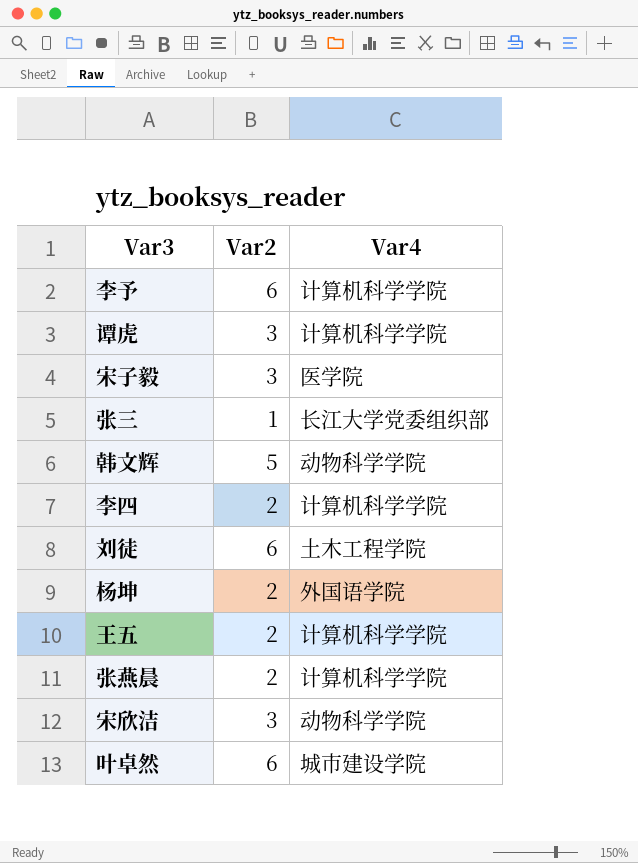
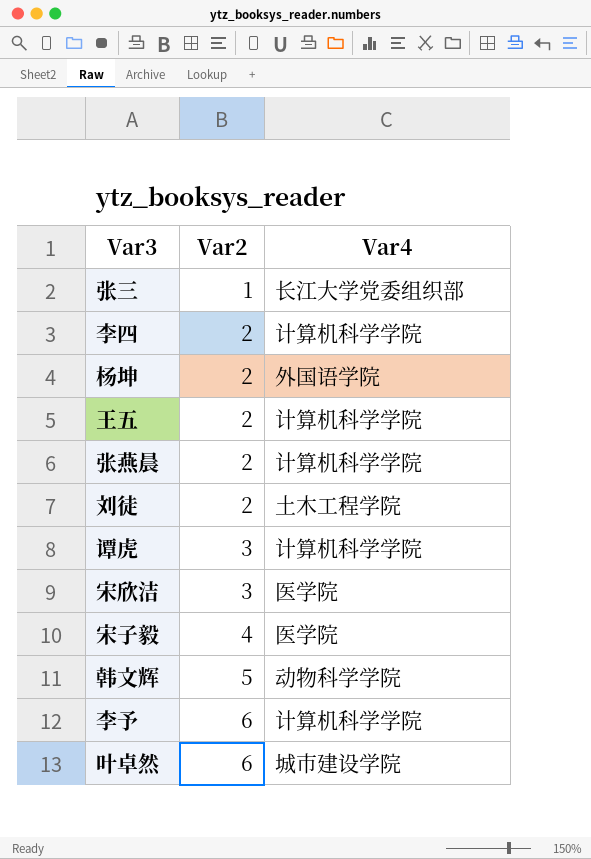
row order: none -> Var2 ascending
刘徒 | Var2: 6 -> 2
宋欣洁 | Var4: 动物科学学院 -> 医学院
宋子毅 | Var2: 3 -> 4

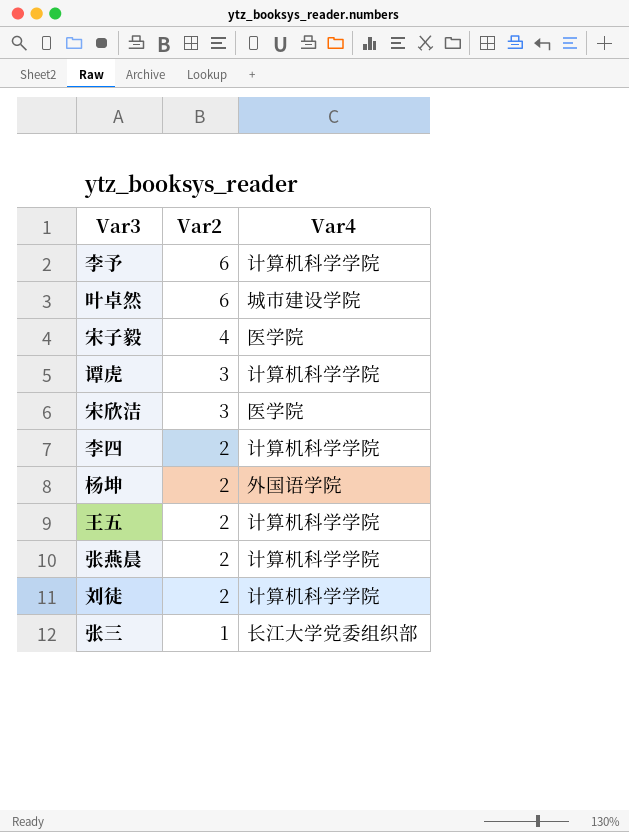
row order: Var2 ascending -> Var2 descending
row 韩文辉: 5 | 动物科学学院 -> none
刘徒 | Var4: 土木工程学院 -> 计算机科学学院

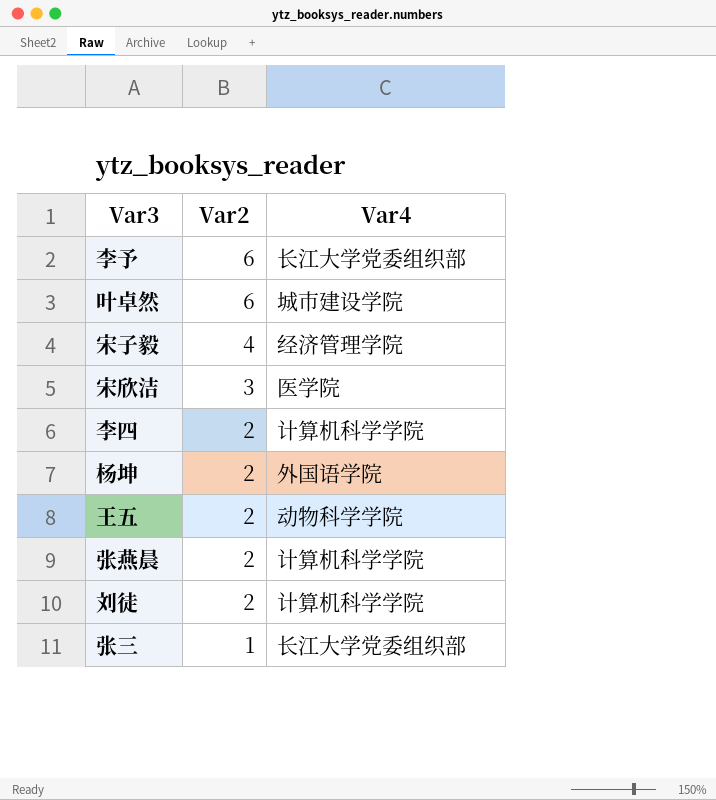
row 谭虎: 3 | 计算机科学学院 -> none
李予 | Var4: 计算机科学学院 -> 长江大学党委组织部
宋子毅 | Var4: 医学院 -> 经济管理学院
王五 | Var4: 计算机科学学院 -> 动物科学学院

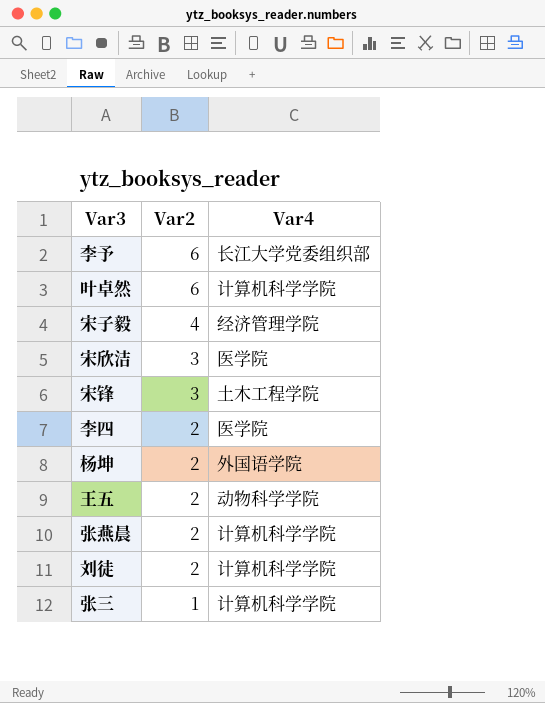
叶卓然 | Var4: 城市建设学院 -> 计算机科学学院
row 宋锋: none -> 3 | 土木工程学院
李四 | Var4: 计算机科学学院 -> 医学院
张三 | Var4: 长江大学党委组织部 -> 计算机科学学院

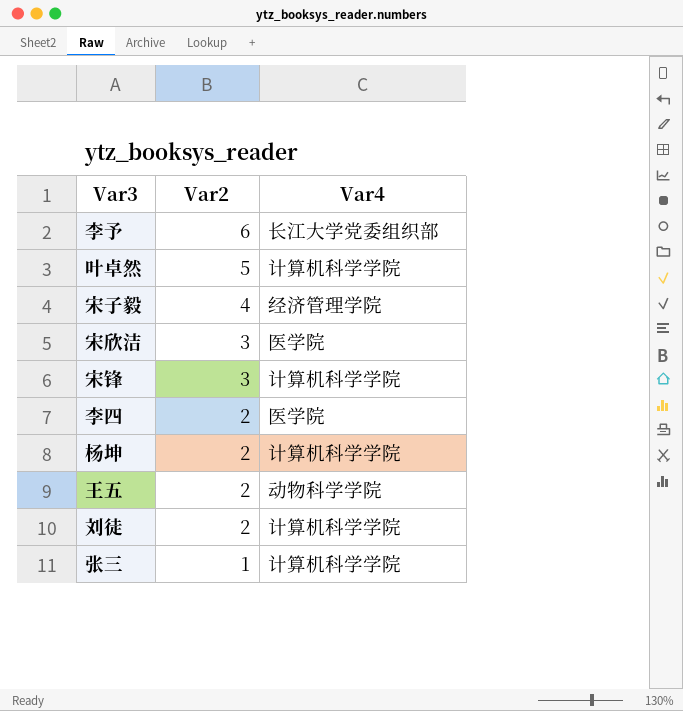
row 张燕晨: 2 | 计算机科学学院 -> none
叶卓然 | Var2: 6 -> 5
宋锋 | Var4: 土木工程学院 -> 计算机科学学院
杨坤 | Var4: 外国语学院 -> 计算机科学学院

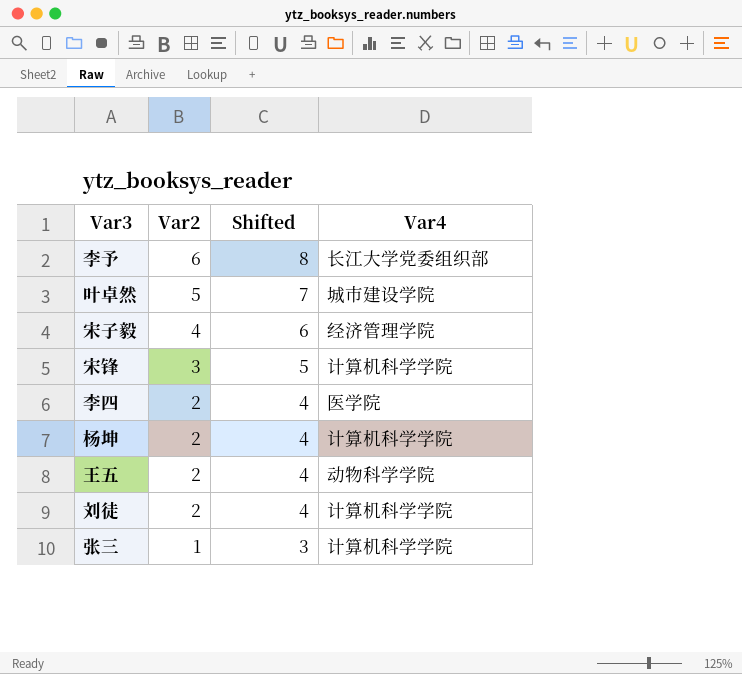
column Shifted | formula: none -> [Var2] + 2
row 宋欣洁: 3 | 医学院 -> none
叶卓然 | Var4: 计算机科学学院 -> 城市建设学院

